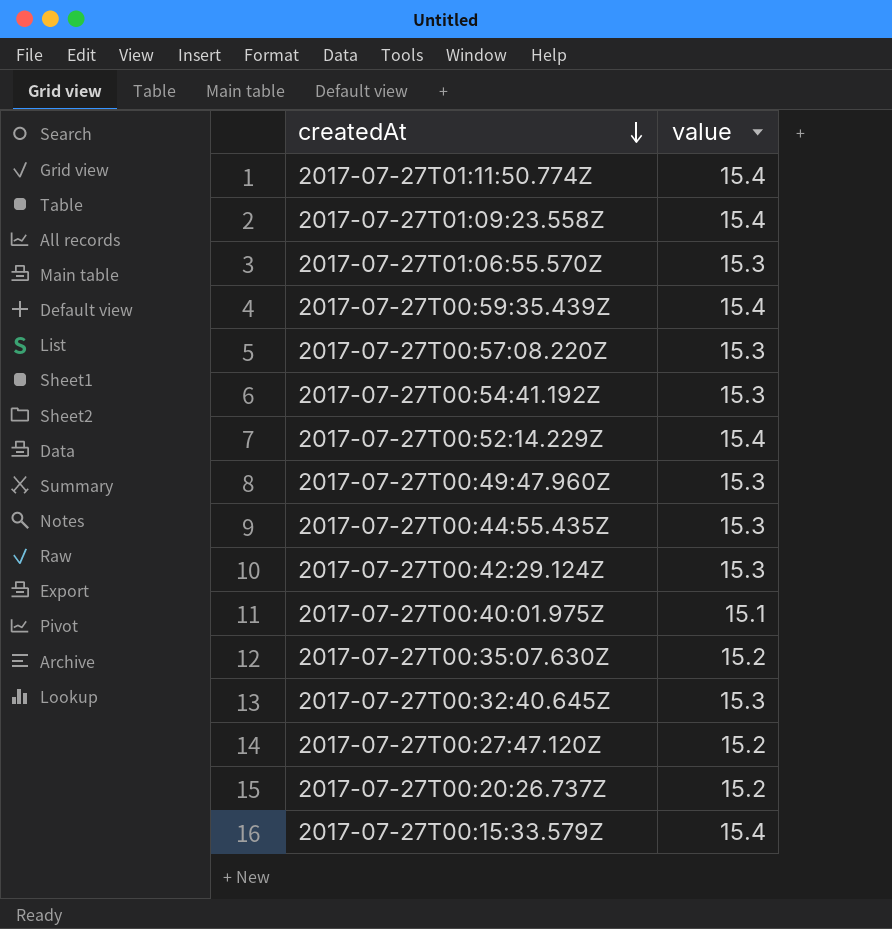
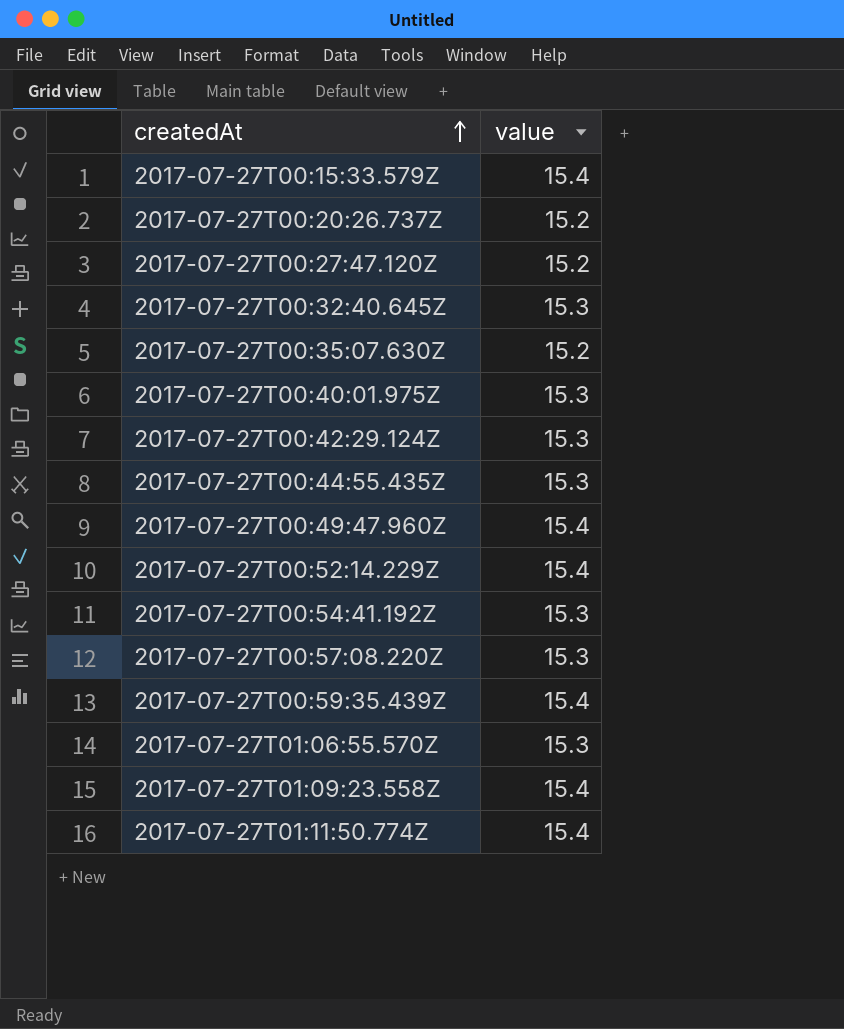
row order: createdAt descending -> createdAt ascending
2017-07-27T00:40:01.975Z | value: 15.1 -> 15.3
2017-07-27T00:49:47.960Z | value: 15.3 -> 15.4

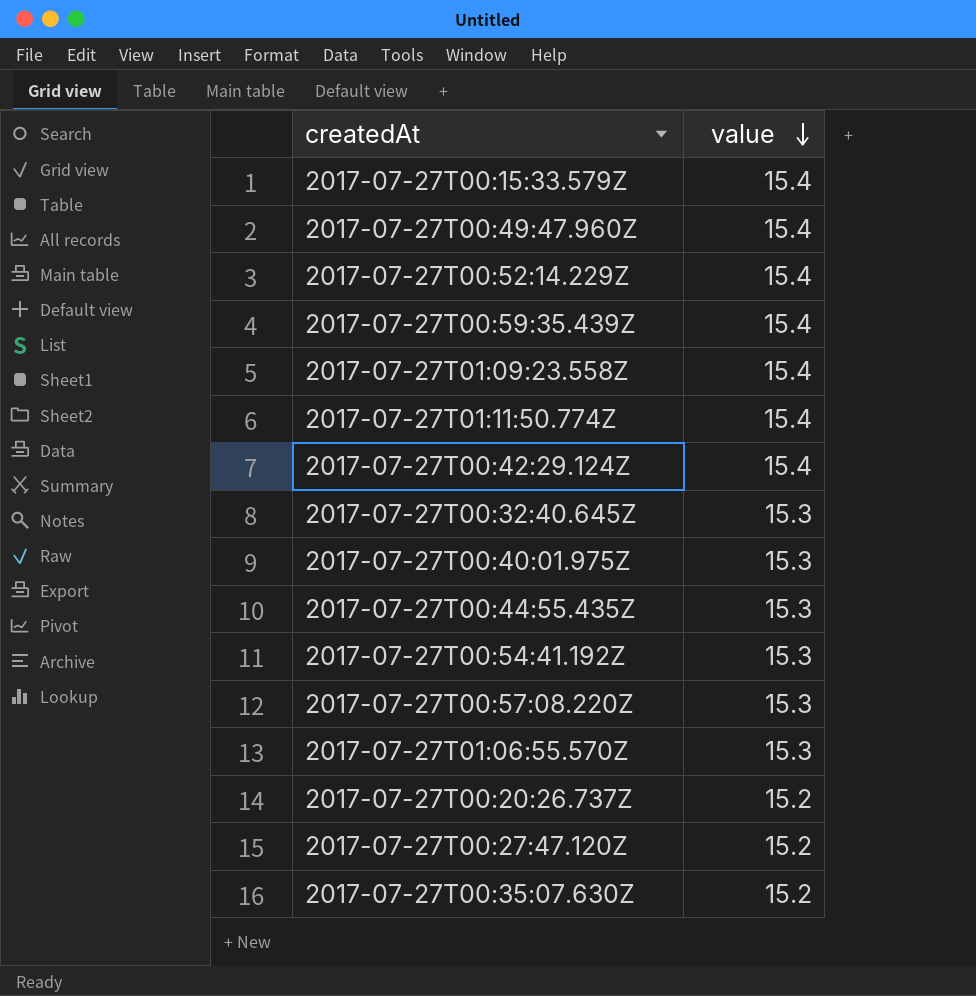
row order: createdAt ascending -> value descending
2017-07-27T00:42:29.124Z | value: 15.3 -> 15.4

